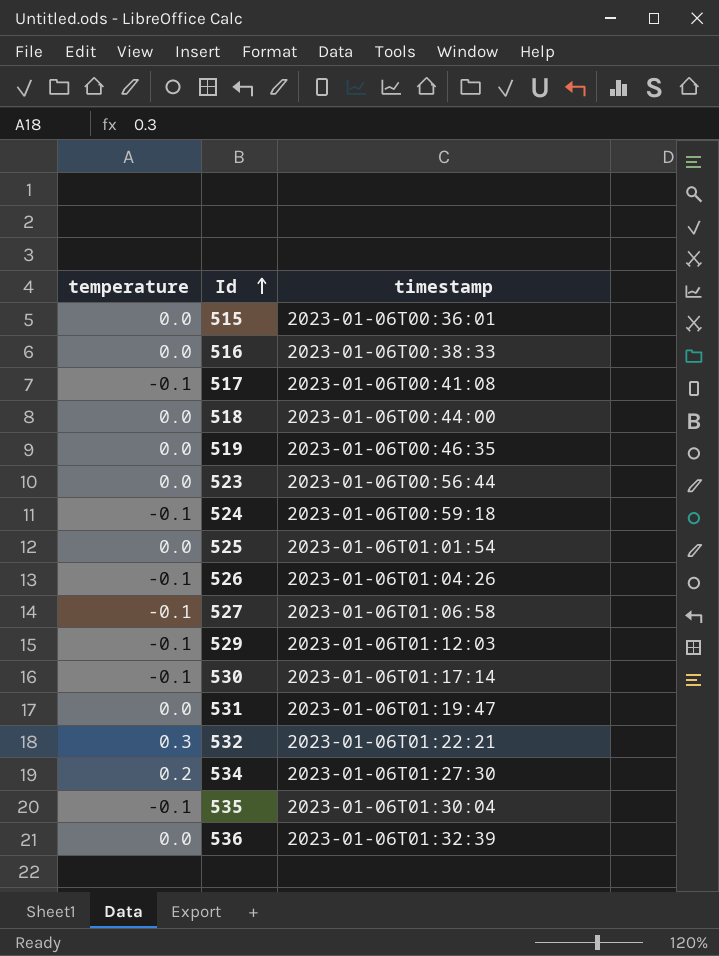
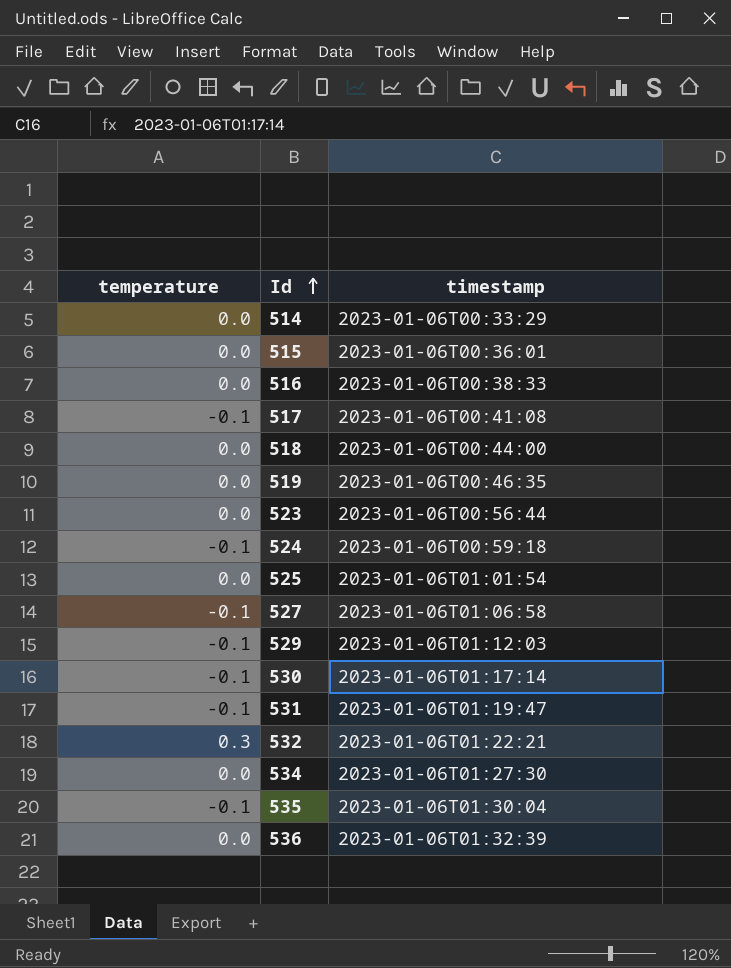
row 526: -0.1 | 2023-01-06T01:04:26 -> none
row 514: none -> 0.0 | 2023-01-06T00:33:29
531 | temperature: 0.0 -> -0.1
534 | temperature: 0.2 -> 0.0

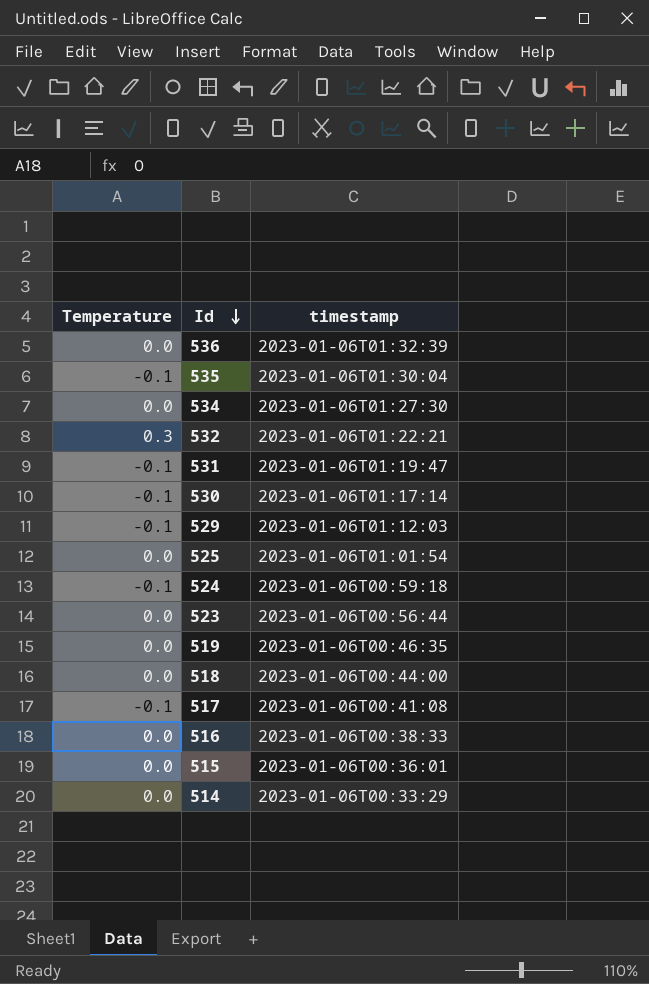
row order: Id ascending -> Id descending
column name: temperature -> Temperature
row 527: -0.1 | 2023-01-06T01:06:58 -> none

